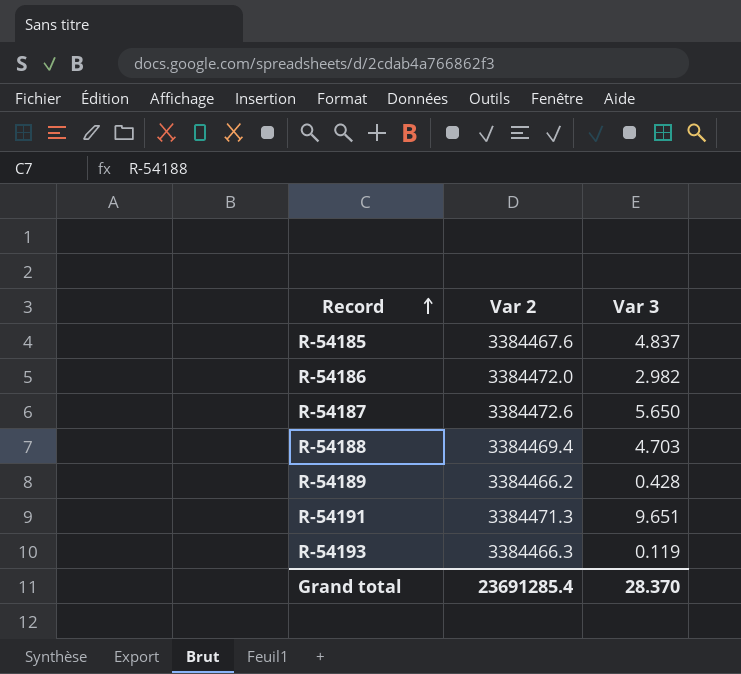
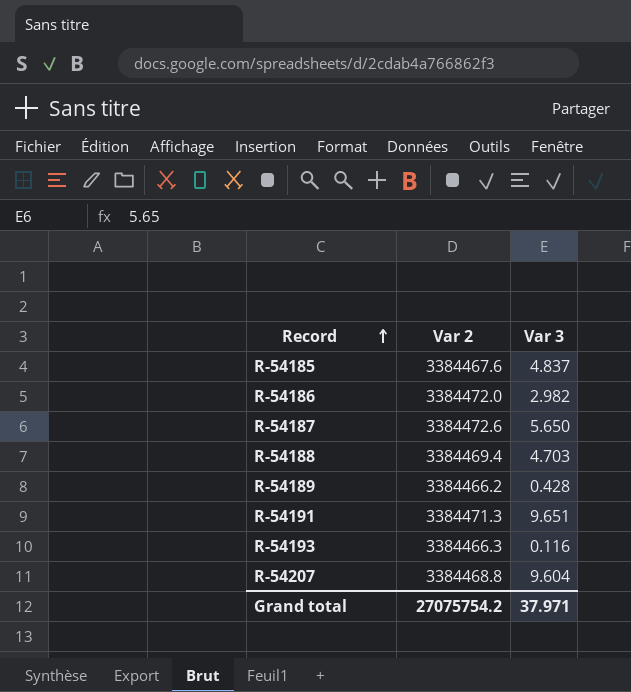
R-54193 | Var 3: 0.119 -> 0.116
row R-54207: none -> 3384468.8 | 9.604
Grand total | Var 2: 23691285.4 -> 27075754.2
Grand total | Var 3: 28.370 -> 37.971

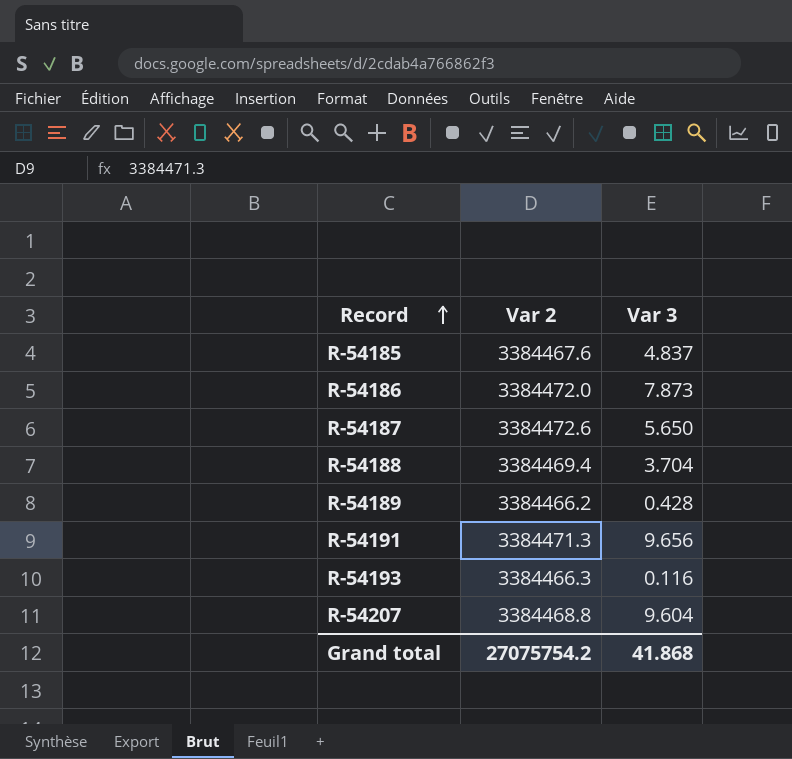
R-54186 | Var 3: 2.982 -> 7.873
R-54188 | Var 3: 4.703 -> 3.704
R-54191 | Var 3: 9.651 -> 9.656
Grand total | Var 3: 37.971 -> 41.868

